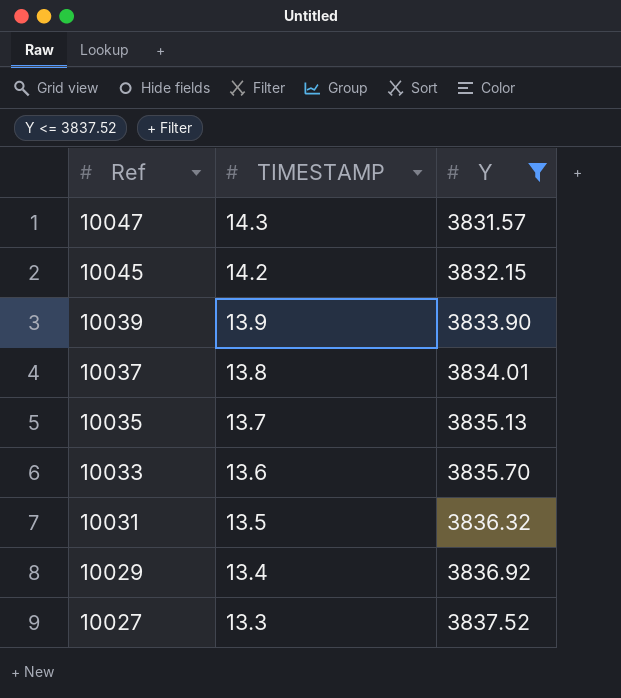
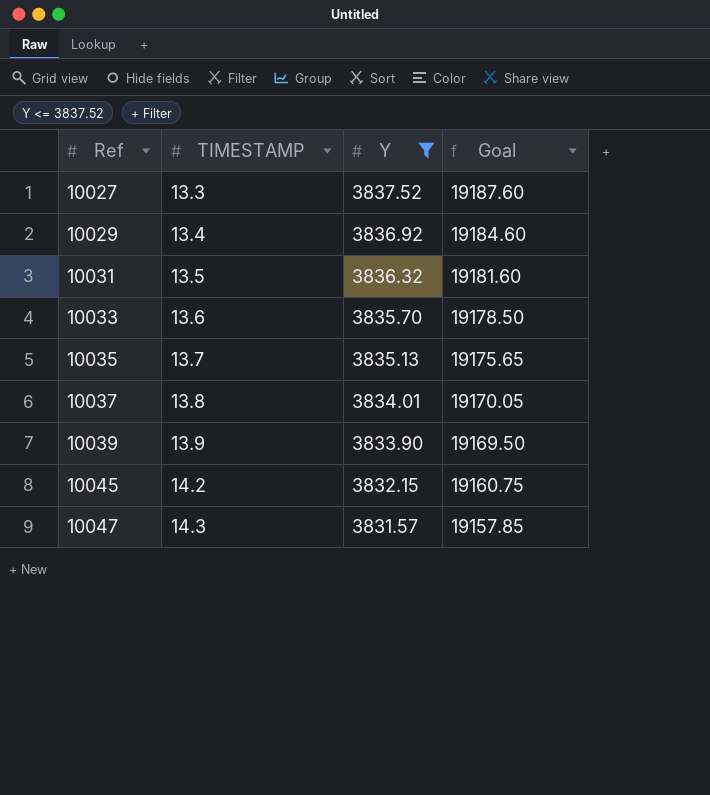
row order: Ref descending -> Ref ascending
column Goal | formula: none -> [Y] * 5

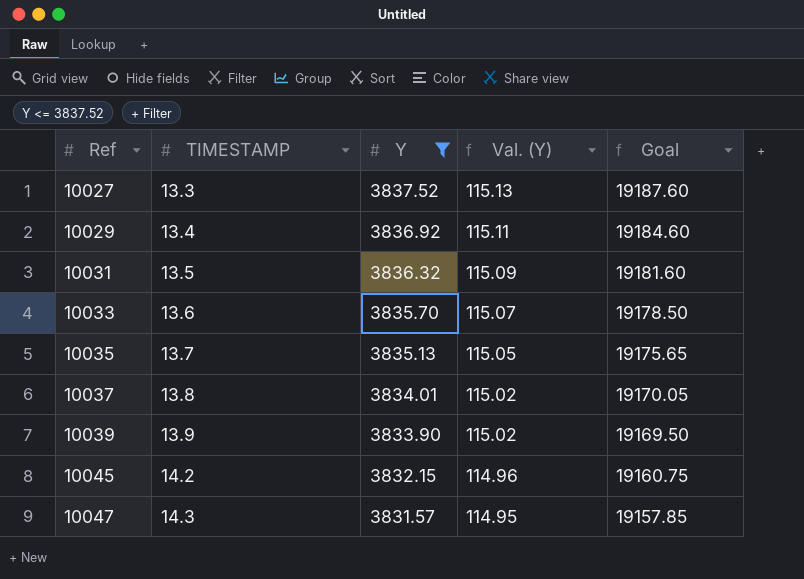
column Val. (Y) | formula: none -> [Y] * 0.03

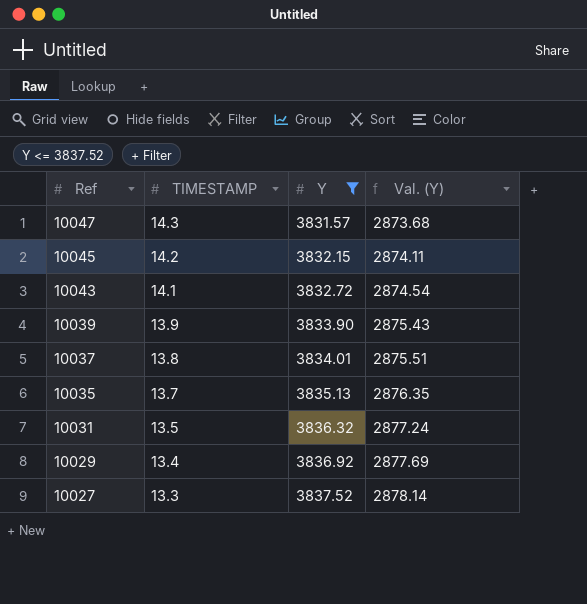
row order: Ref ascending -> Ref descending
column Goal | formula: [Y] * 5 -> none
column Val. (Y) | formula: [Y] * 0.03 -> [Y] * 0.75
row 10033: 13.6 | 3835.70 | 115.07 | 19178.50 -> none
row 10043: none -> 14.1 | 3832.72 | 2874.54

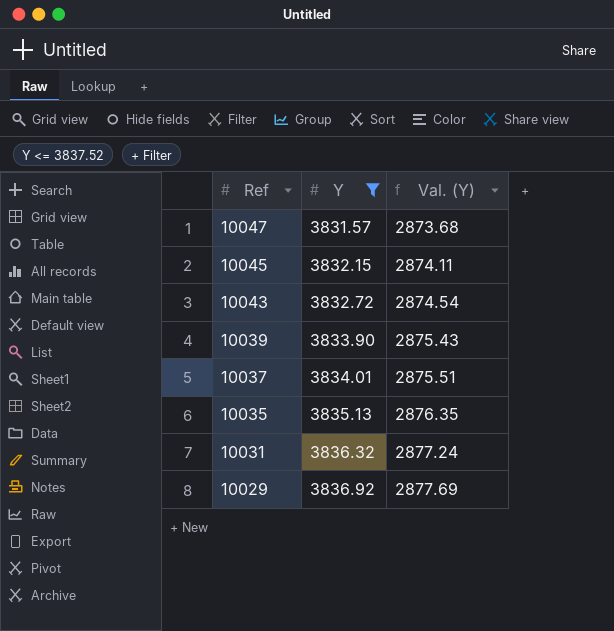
column TIMESTAMP | position: 2 -> none
row 10027: 13.3 | 3837.52 | 2878.14 -> none

